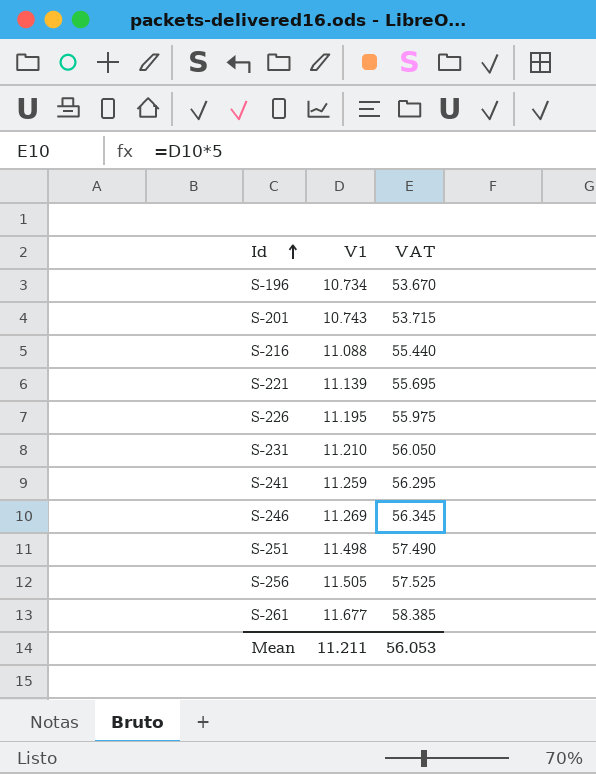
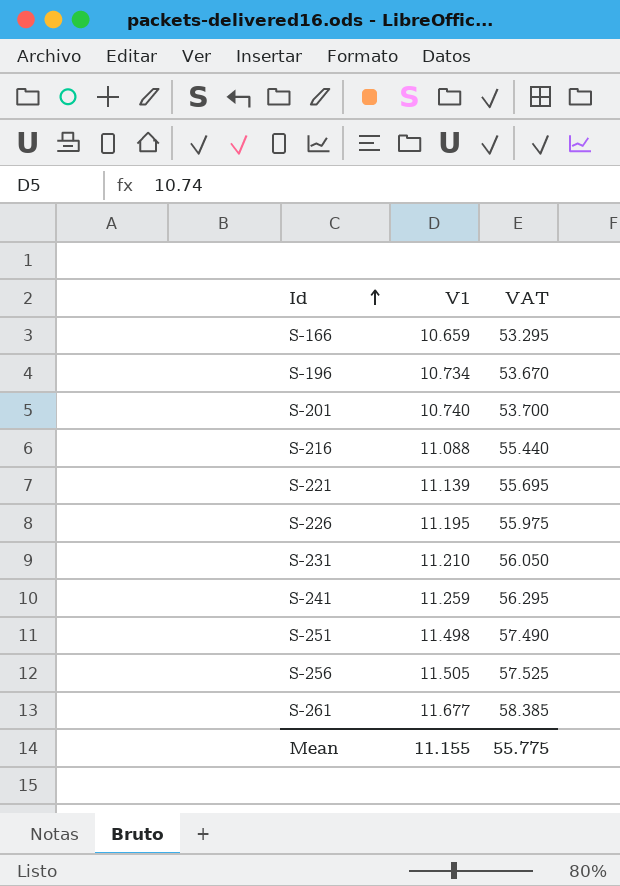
row S-246: 11.269 | 56.345 -> none
row S-166: none -> 10.659 | 53.295
S-201 | V1: 10.743 -> 10.740
S-201 | VAT: 53.715 -> 53.700
Mean | V1: 11.211 -> 11.155
Mean | VAT: 56.053 -> 55.775

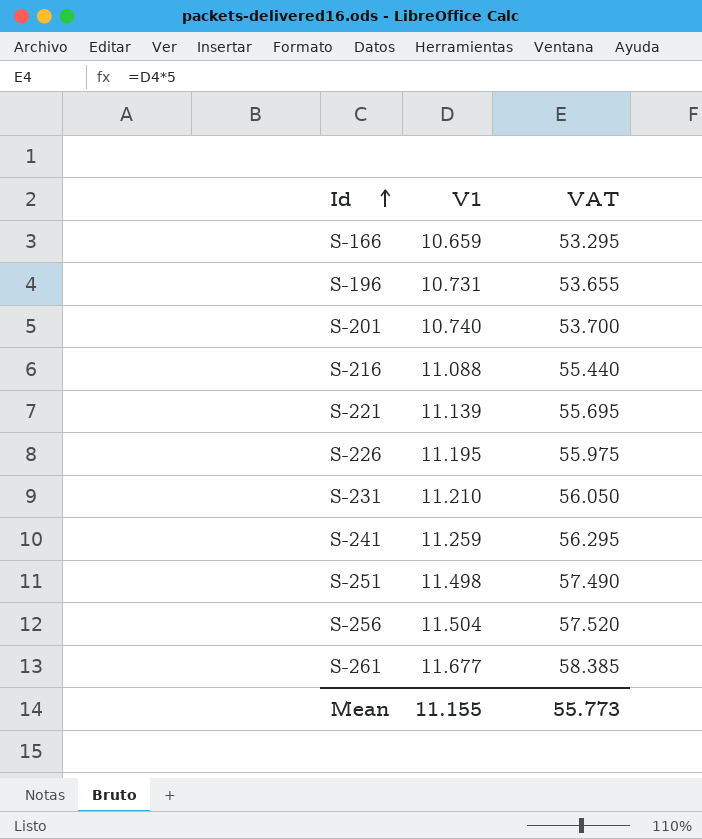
S-196 | V1: 10.734 -> 10.731
S-196 | VAT: 53.670 -> 53.655
S-256 | V1: 11.505 -> 11.504
S-256 | VAT: 57.525 -> 57.520
Mean | VAT: 55.775 -> 55.773

